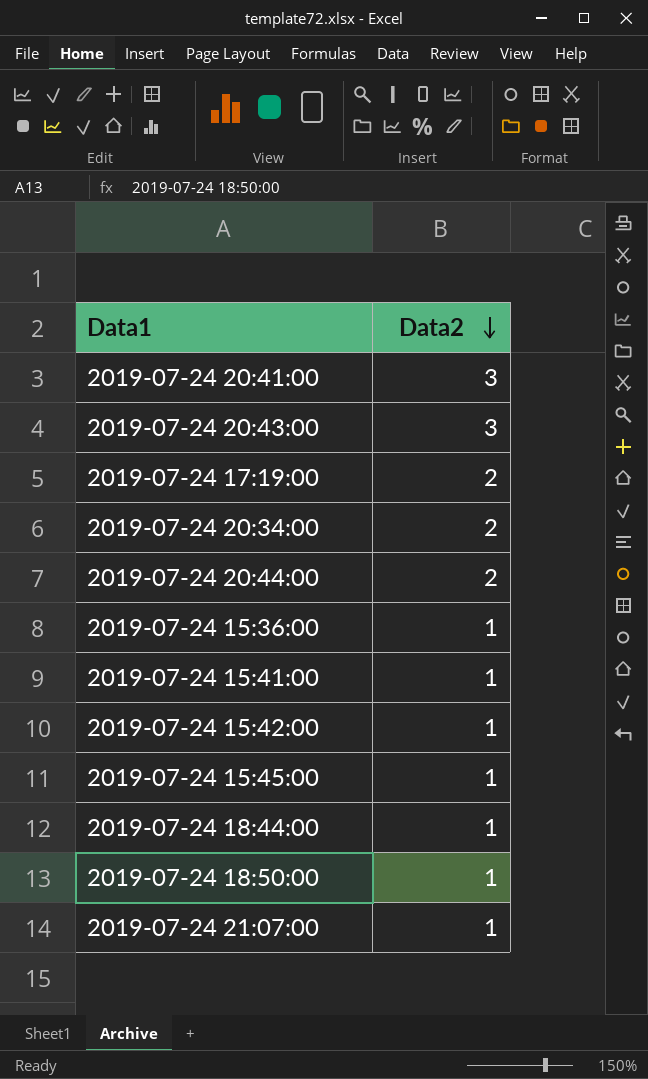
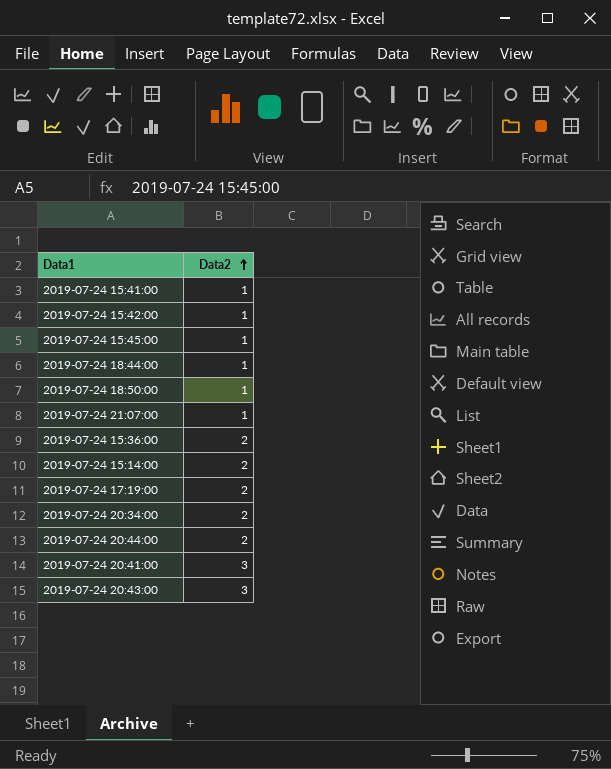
row order: Data2 descending -> Data2 ascending
2019-07-24 15:36:00 | Data2: 1 -> 2
row 2019-07-24 15:14:00: none -> 2

